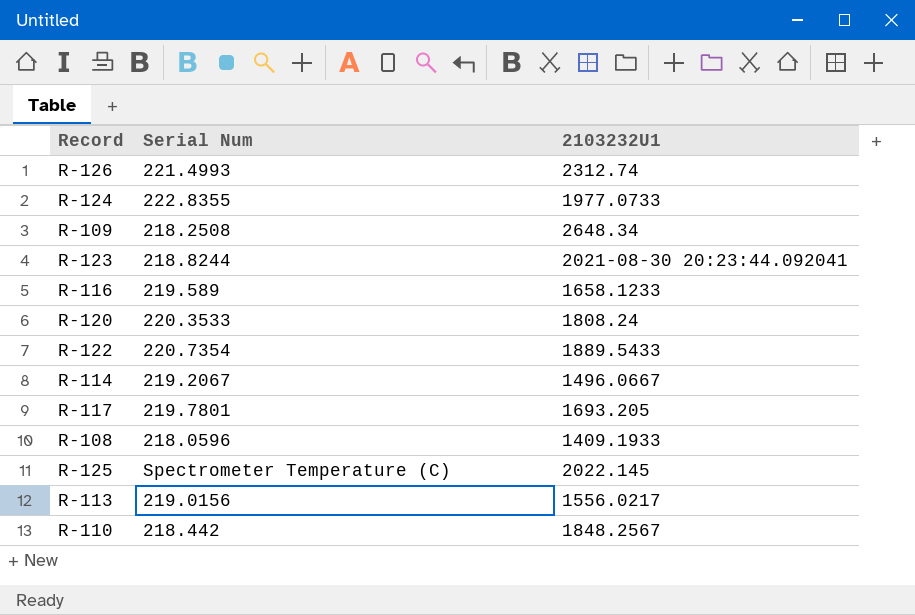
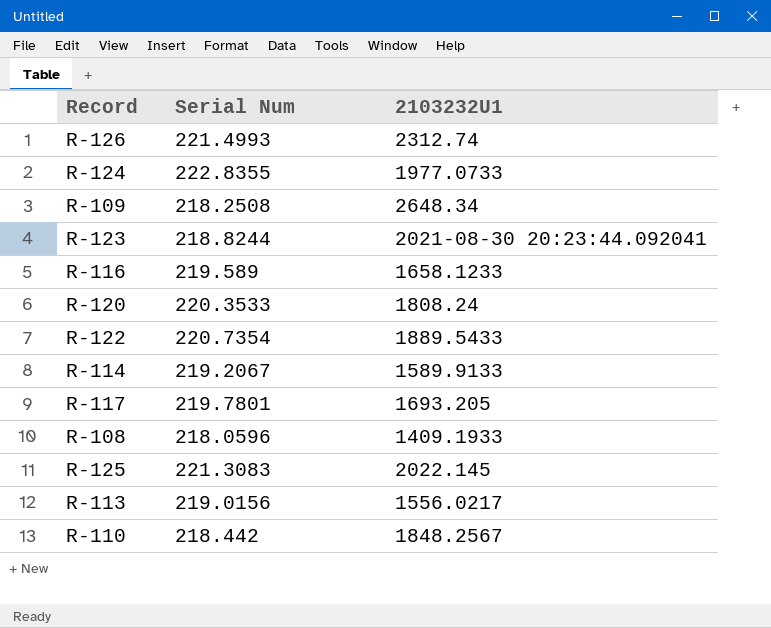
R-114 | 2103232U1: 1496.0667 -> 1589.9133
R-125 | Serial Num: Spectrometer Temperature (C) -> 221.3083

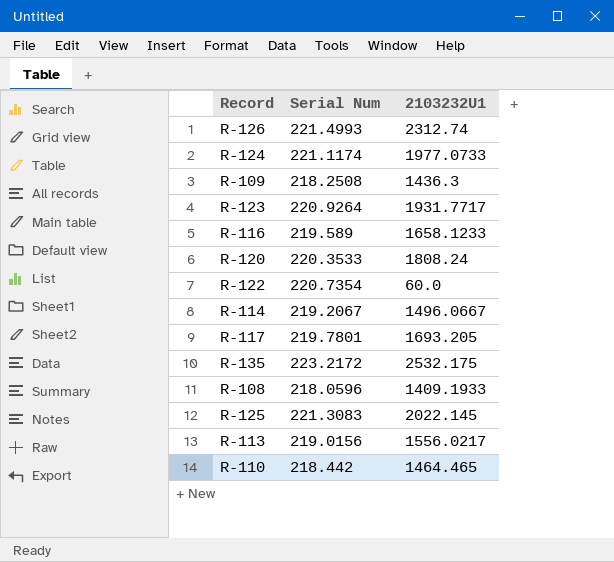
R-124 | Serial Num: 222.8355 -> 221.1174
R-109 | 2103232U1: 2648.34 -> 1436.3
R-123 | Serial Num: 218.8244 -> 220.9264
R-123 | 2103232U1: 2021-08-30 20:23:44.092041 -> 1931.7717
R-122 | 2103232U1: 1889.5433 -> 60.0
R-114 | 2103232U1: 1589.9133 -> 1496.0667
row R-135: none -> 223.2172 | 2532.175
R-110 | 2103232U1: 1848.2567 -> 1464.465

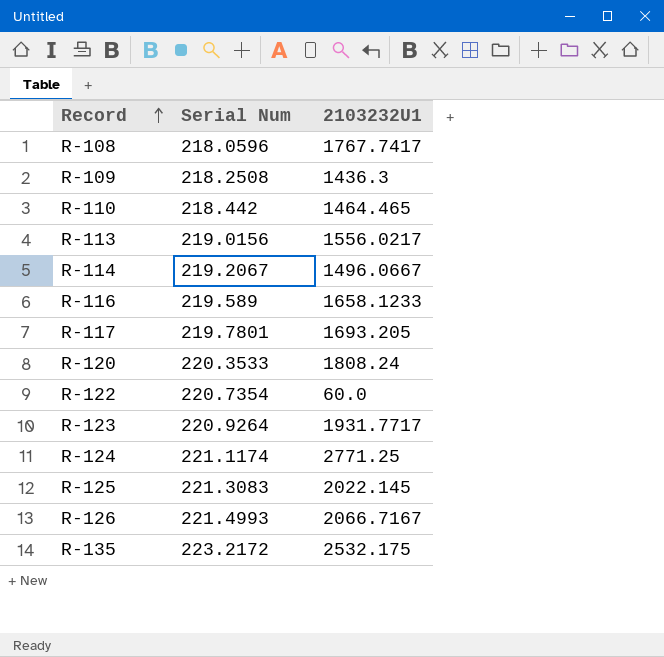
row order: none -> Record ascending
R-108 | 2103232U1: 1409.1933 -> 1767.7417
R-124 | 2103232U1: 1977.0733 -> 2771.25
R-126 | 2103232U1: 2312.74 -> 2066.7167

